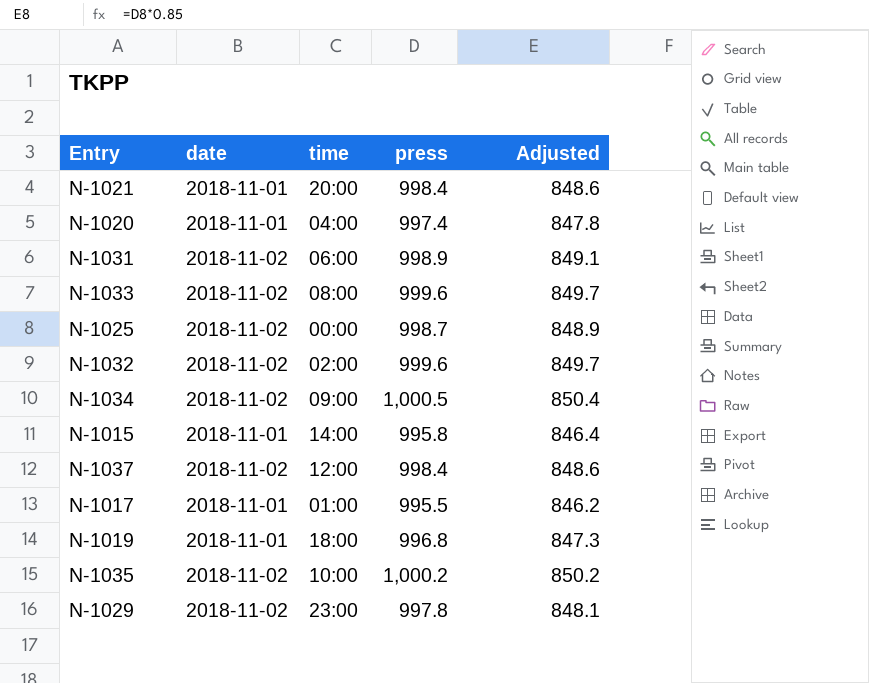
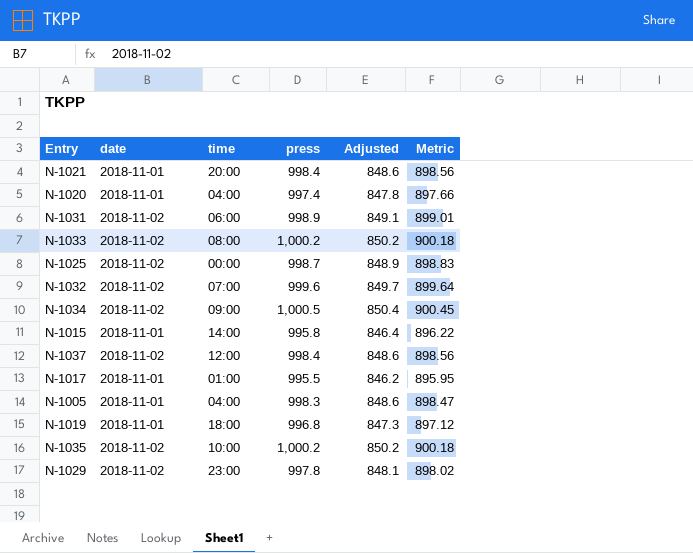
column Metric | formula: none -> [press] * 0.9
N-1033 | press: 999.6 -> 1,000.2
N-1033 | Adjusted: 849.7 -> 850.2
N-1032 | time: 02:00 -> 07:00
row N-1005: none -> 2018-11-01 | 04:00 | 998.3 | 848.6 | 898.47

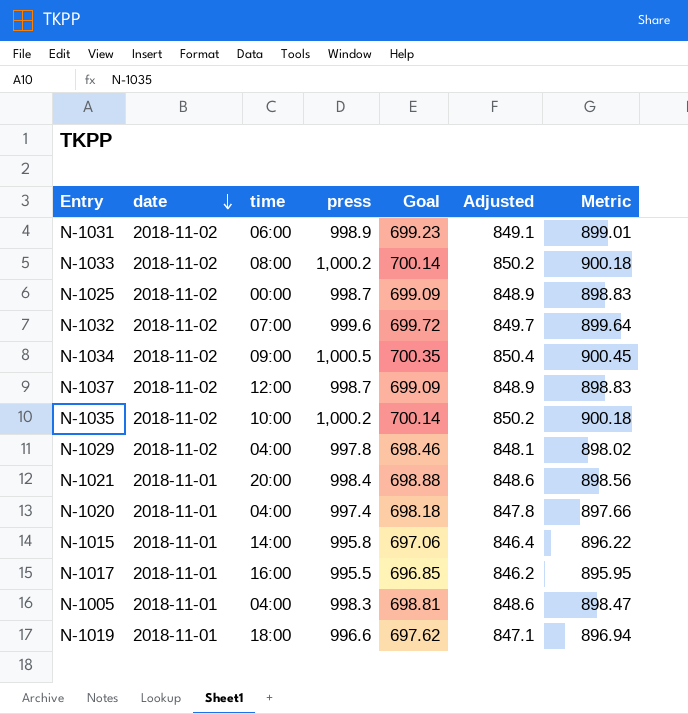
row order: none -> date descending
column Goal | formula: none -> [press] * 0.7
N-1037 | press: 998.4 -> 998.7
N-1037 | Adjusted: 848.6 -> 848.9
N-1037 | Metric: 898.56 -> 898.83
N-1029 | time: 23:00 -> 04:00
N-1017 | time: 01:00 -> 16:00
N-1019 | press: 996.8 -> 996.6
N-1019 | Adjusted: 847.3 -> 847.1
N-1019 | Metric: 897.12 -> 896.94

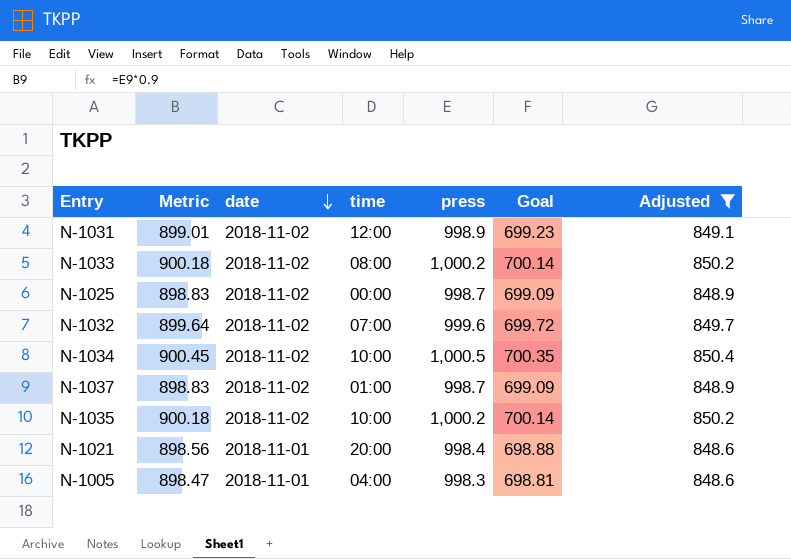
filter: none -> Adjusted >= 848.6
column Metric | position: 7 -> 2
N-1031 | time: 06:00 -> 12:00
N-1034 | time: 09:00 -> 10:00
N-1037 | time: 12:00 -> 01:00

